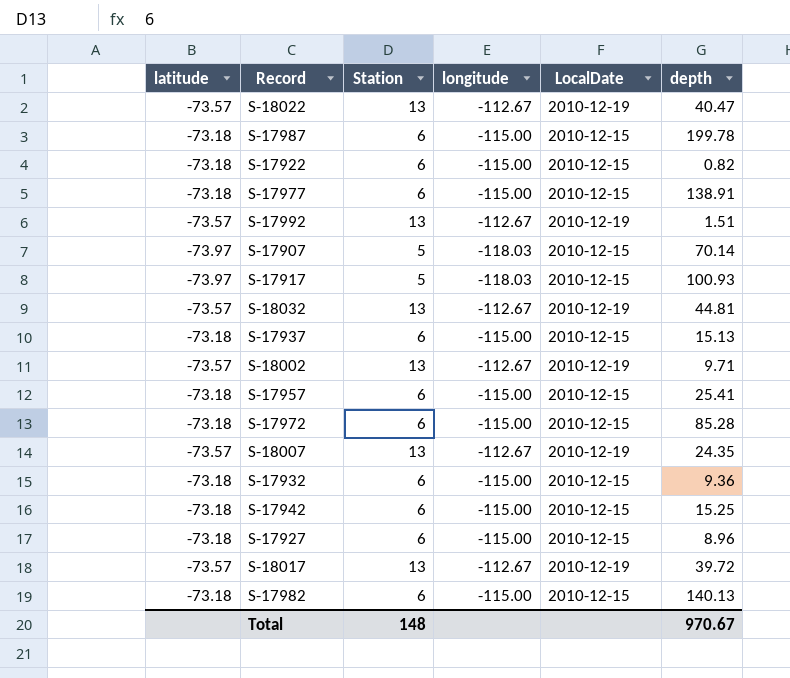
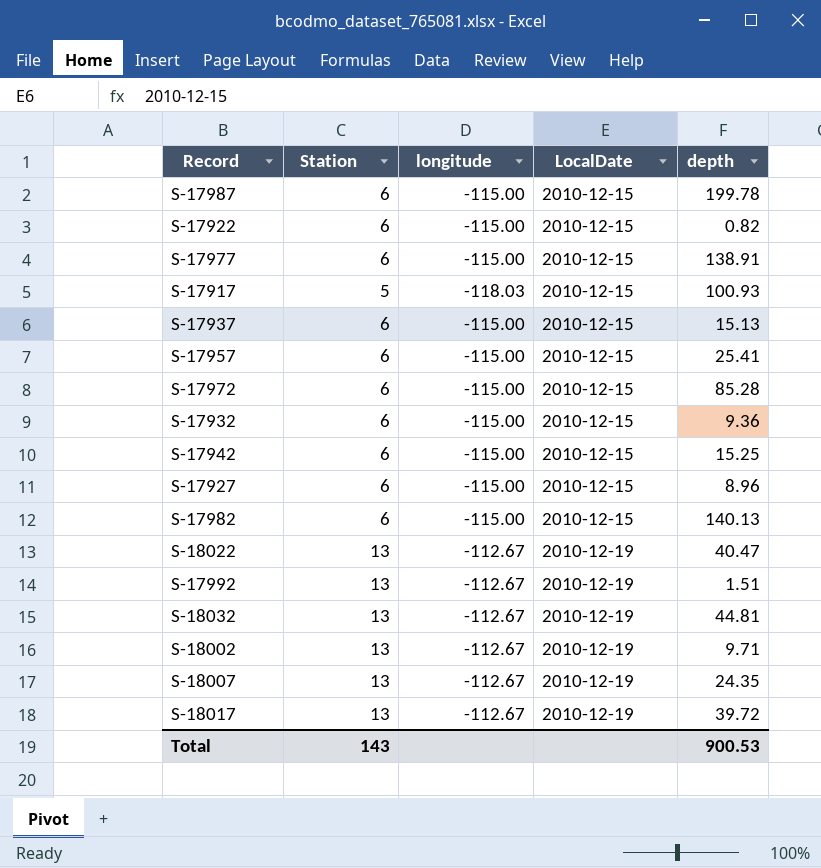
row order: none -> LocalDate ascending
column latitude | position: 1 -> none
row S-17907: -73.97 | 5 | -118.03 | 2010-12-15 | 70.14 -> none
Total | Station: 148 -> 143
Total | depth: 970.67 -> 900.53

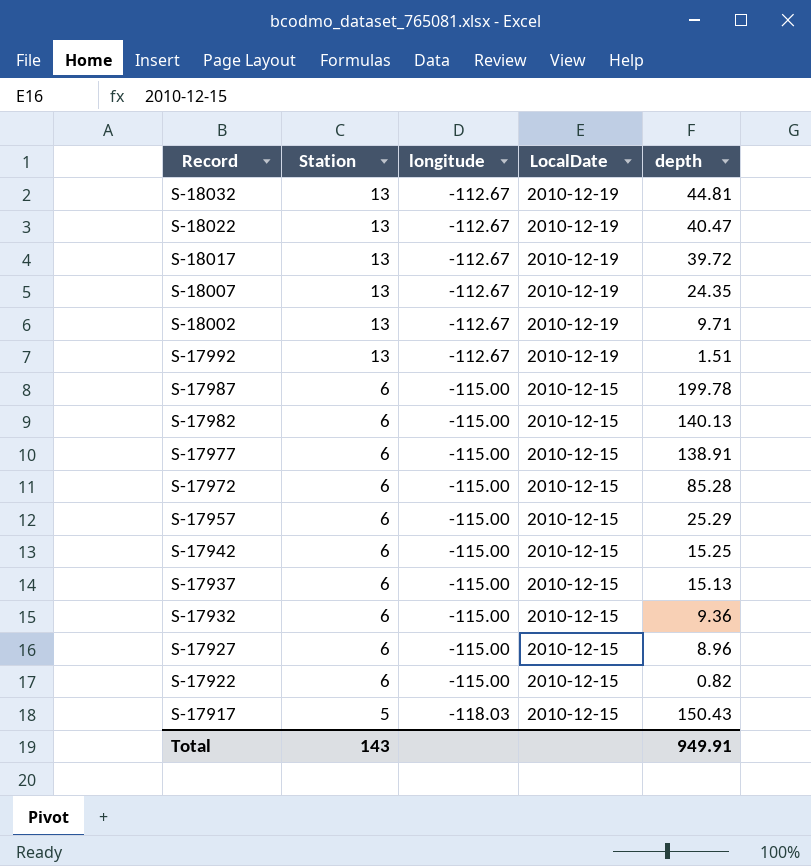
row order: LocalDate ascending -> Record descending
S-17957 | depth: 25.41 -> 25.29
S-17917 | depth: 100.93 -> 150.43
Total | depth: 900.53 -> 949.91

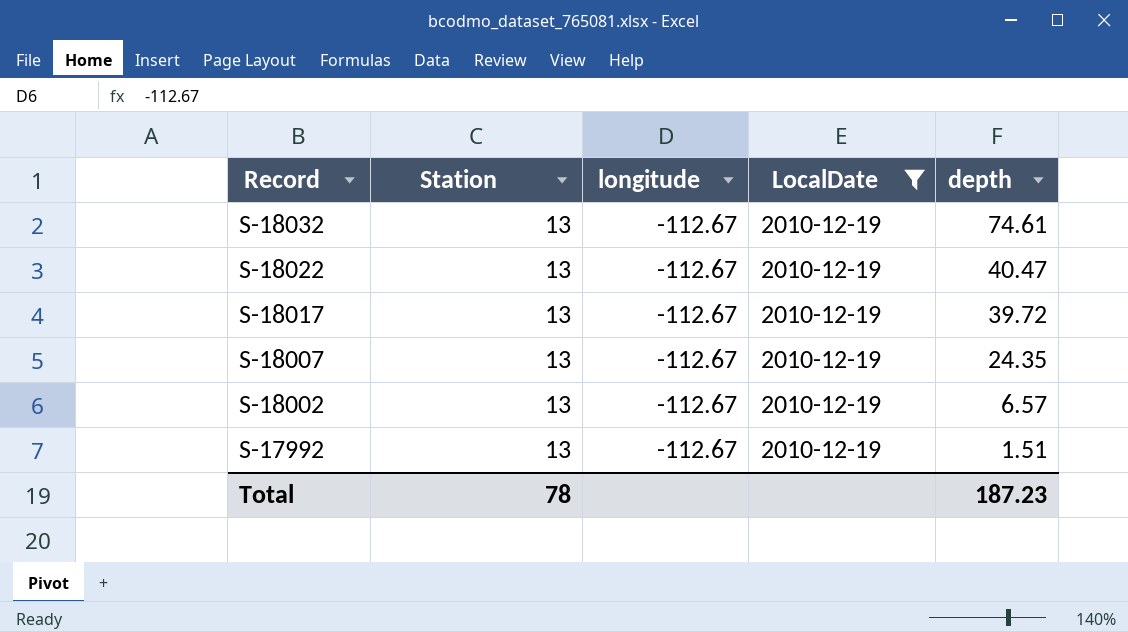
filter: none -> LocalDate = 2010-12-19
S-18032 | depth: 44.81 -> 74.61
S-18002 | depth: 9.71 -> 6.57
Total | Station: 143 -> 78
Total | depth: 949.91 -> 187.23

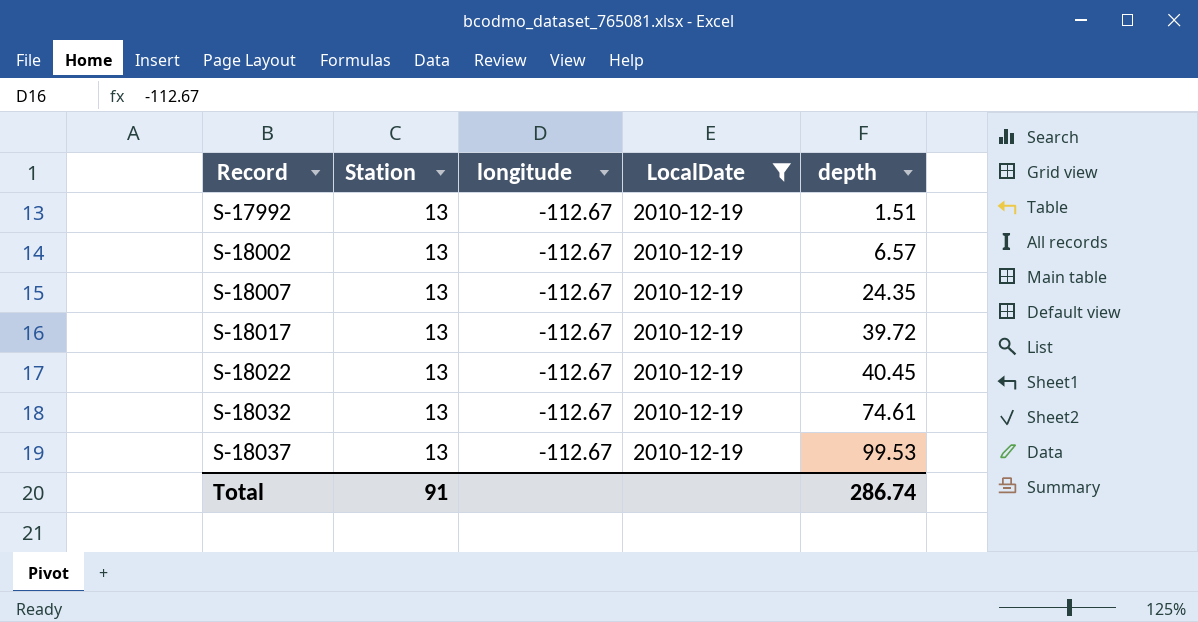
row order: Record descending -> Record ascending
S-18022 | depth: 40.47 -> 40.45
row S-18037: none -> 13 | -112.67 | 2010-12-19 | 99.53
Total | Station: 78 -> 91
Total | depth: 187.23 -> 286.74

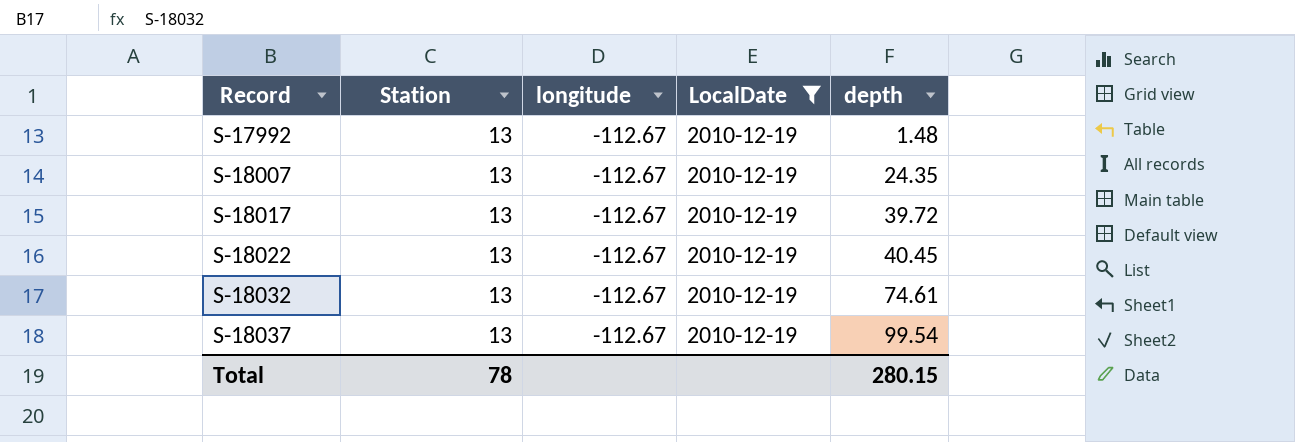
row S-18002: 13 | -112.67 | 2010-12-19 | 6.57 -> none
S-17992 | depth: 1.51 -> 1.48
S-18037 | depth: 99.53 -> 99.54
Total | Station: 91 -> 78
Total | depth: 286.74 -> 280.15

